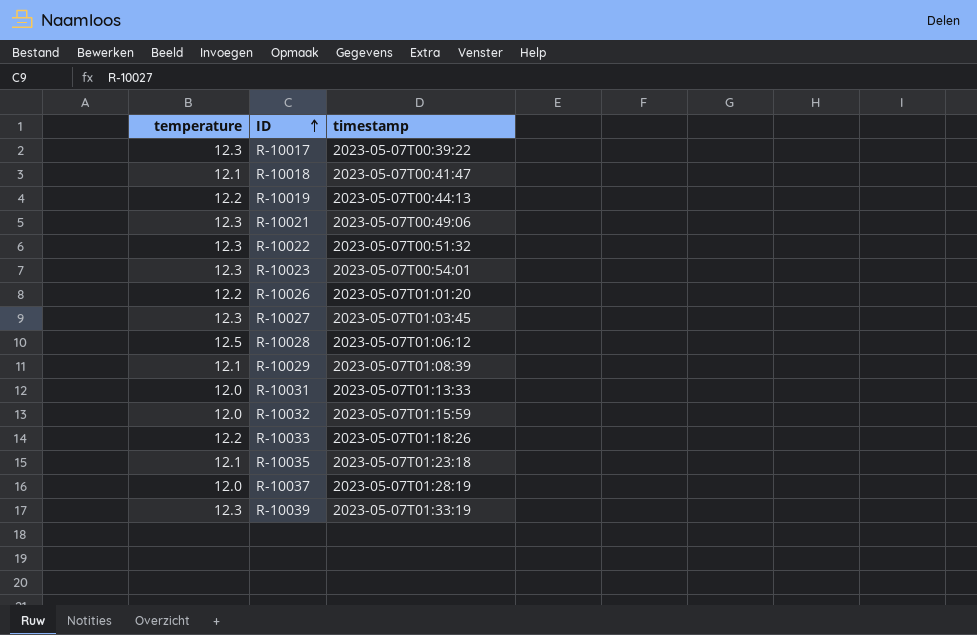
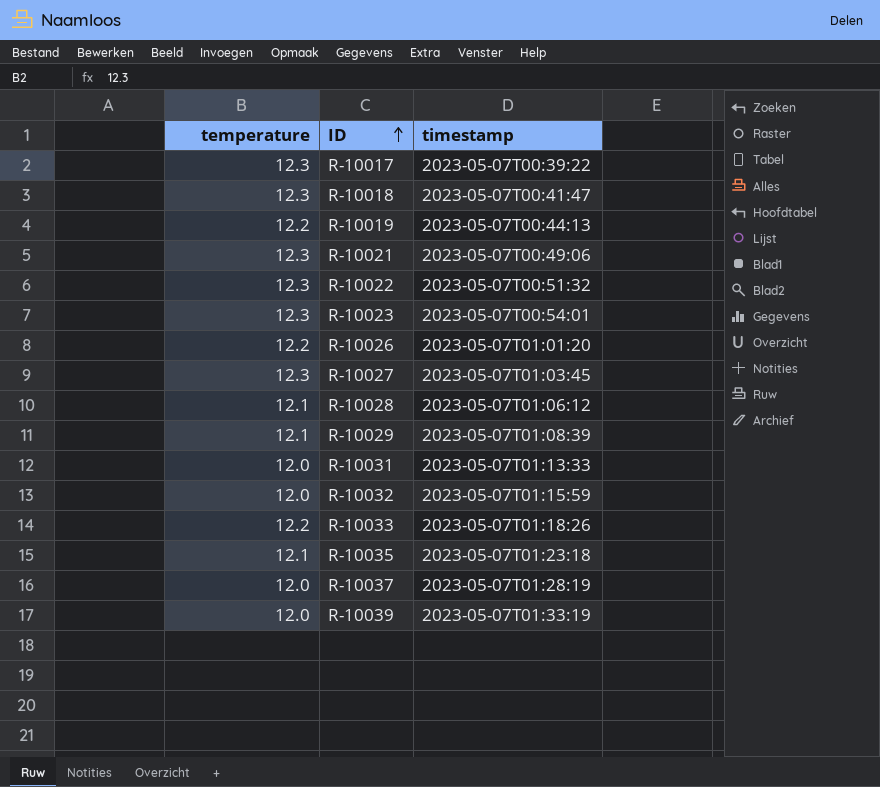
R-10018 | temperature: 12.1 -> 12.3
R-10028 | temperature: 12.5 -> 12.1
R-10039 | temperature: 12.3 -> 12.0

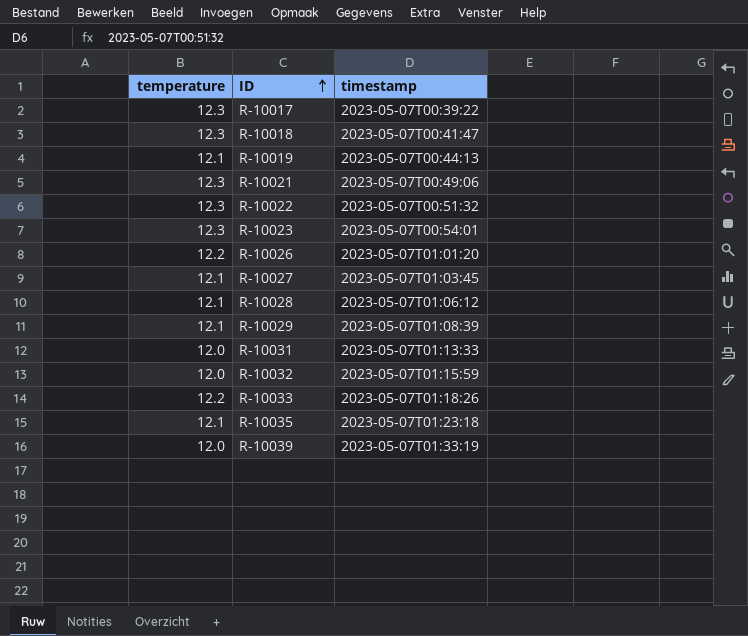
row R-10037: 12.0 | 2023-05-07T01:28:19 -> none
R-10019 | temperature: 12.2 -> 12.1
R-10027 | temperature: 12.3 -> 12.1

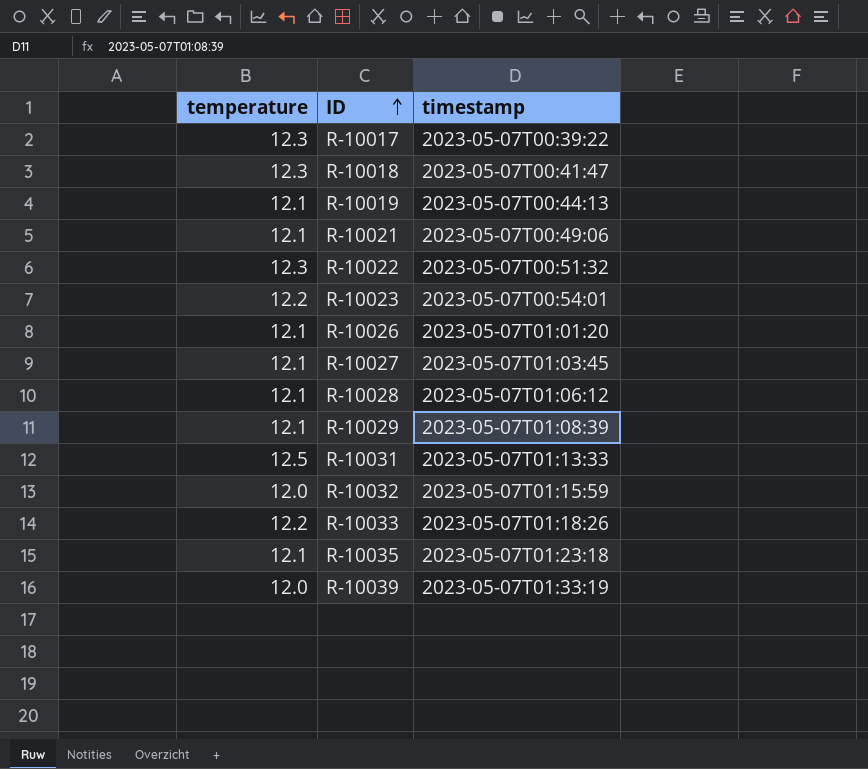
R-10021 | temperature: 12.3 -> 12.1
R-10023 | temperature: 12.3 -> 12.2
R-10026 | temperature: 12.2 -> 12.1
R-10031 | temperature: 12.0 -> 12.5

